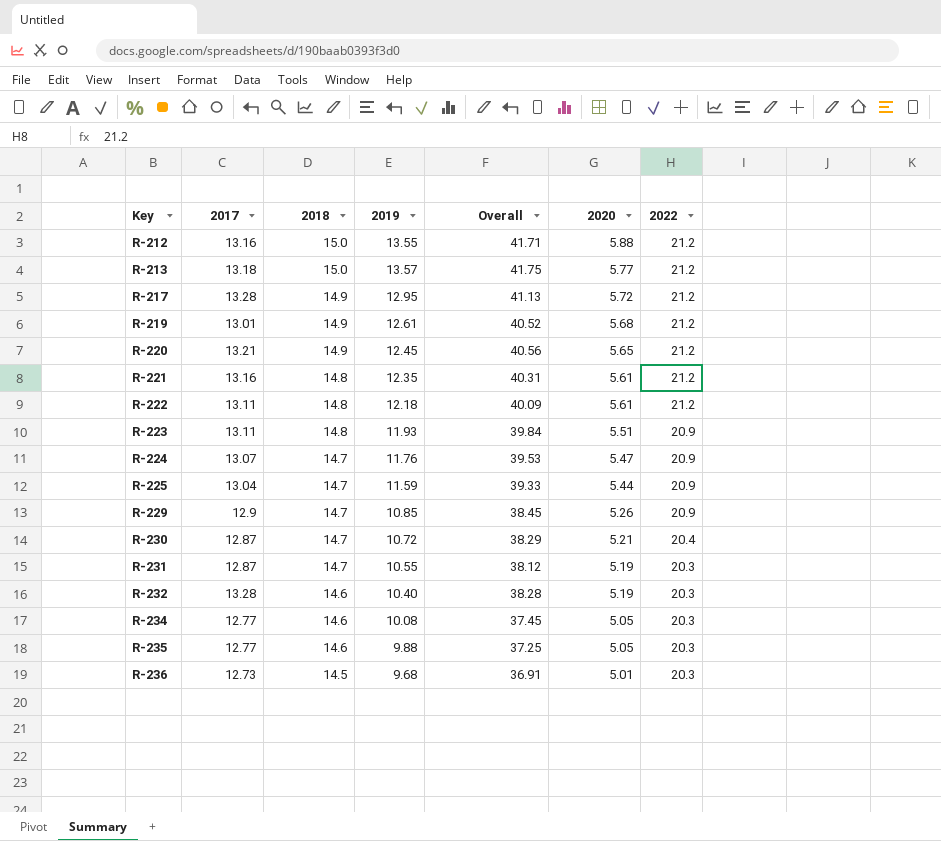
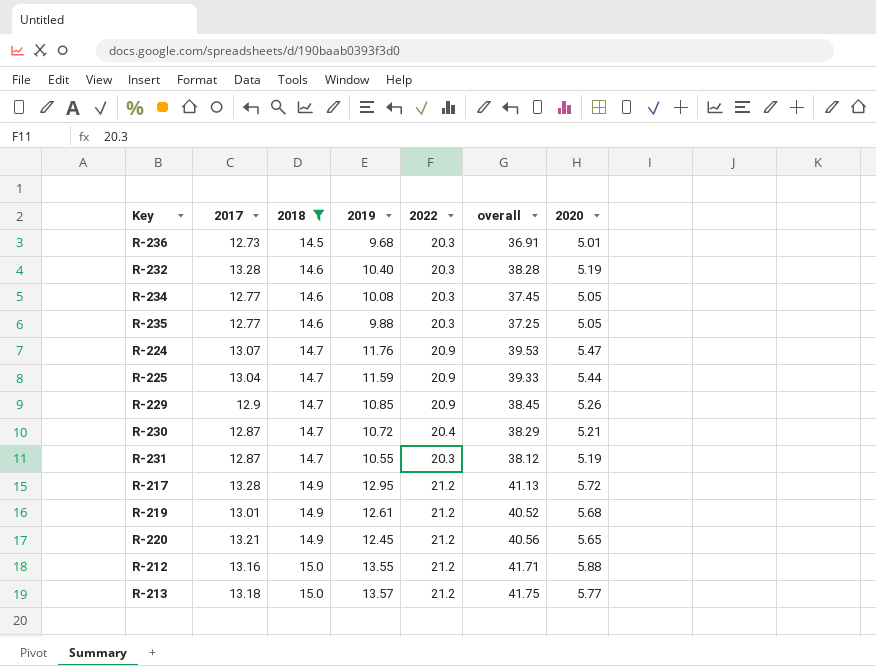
filter: none -> 2018 != 14.8
row order: Key ascending -> 2018 ascending
column 2022 | position: 7 -> 5
column name: Overall -> overall

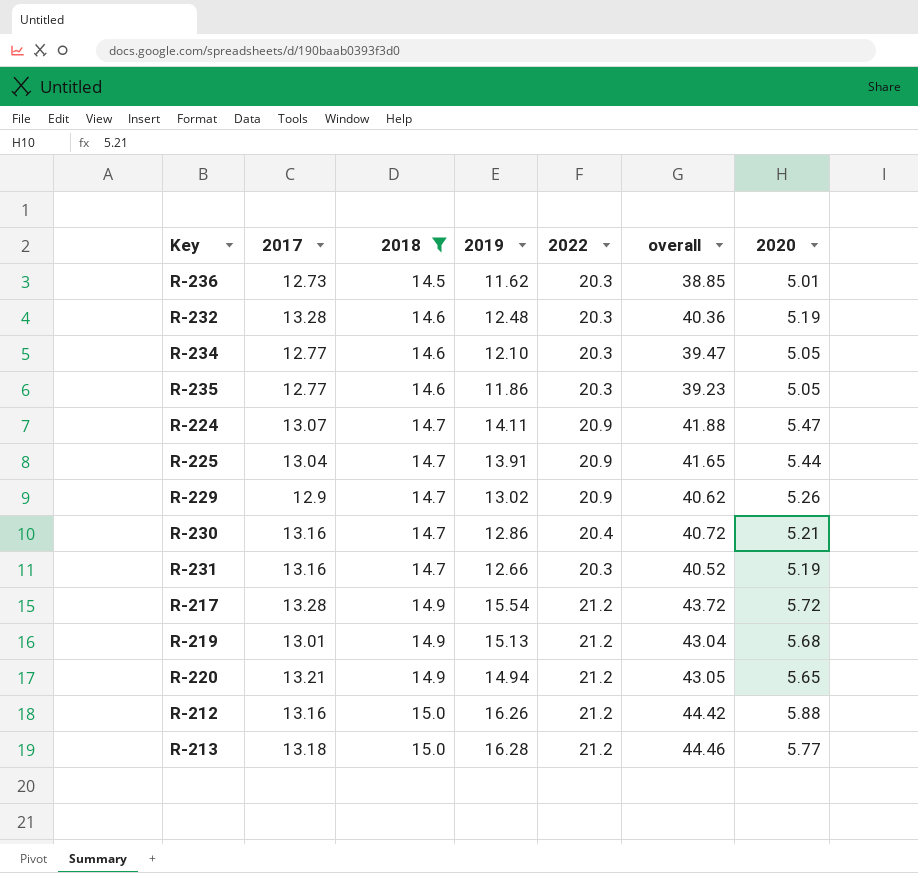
R-236 | 2019: 9.68 -> 11.62
R-236 | overall: 36.91 -> 38.85
R-232 | 2019: 10.40 -> 12.48
R-232 | overall: 38.28 -> 40.36
R-234 | 2019: 10.08 -> 12.10
R-234 | overall: 37.45 -> 39.47
R-235 | 2019: 9.88 -> 11.86
R-235 | overall: 37.25 -> 39.23
R-224 | 2019: 11.76 -> 14.11
R-224 | overall: 39.53 -> 41.88
R-225 | 2019: 11.59 -> 13.91
R-225 | overall: 39.33 -> 41.65
R-229 | 2019: 10.85 -> 13.02
R-229 | overall: 38.45 -> 40.62
R-230 | 2017: 12.87 -> 13.16
R-230 | 2019: 10.72 -> 12.86
R-230 | overall: 38.29 -> 40.72
R-231 | 2017: 12.87 -> 13.16
R-231 | 2019: 10.55 -> 12.66
R-231 | overall: 38.12 -> 40.52
R-217 | 2019: 12.95 -> 15.54
R-217 | overall: 41.13 -> 43.72
R-219 | 2019: 12.61 -> 15.13
R-219 | overall: 40.52 -> 43.04
R-220 | 2019: 12.45 -> 14.94
R-220 | overall: 40.56 -> 43.05
R-212 | 2019: 13.55 -> 16.26
R-212 | overall: 41.71 -> 44.42
R-213 | 2019: 13.57 -> 16.28
R-213 | overall: 41.75 -> 44.46

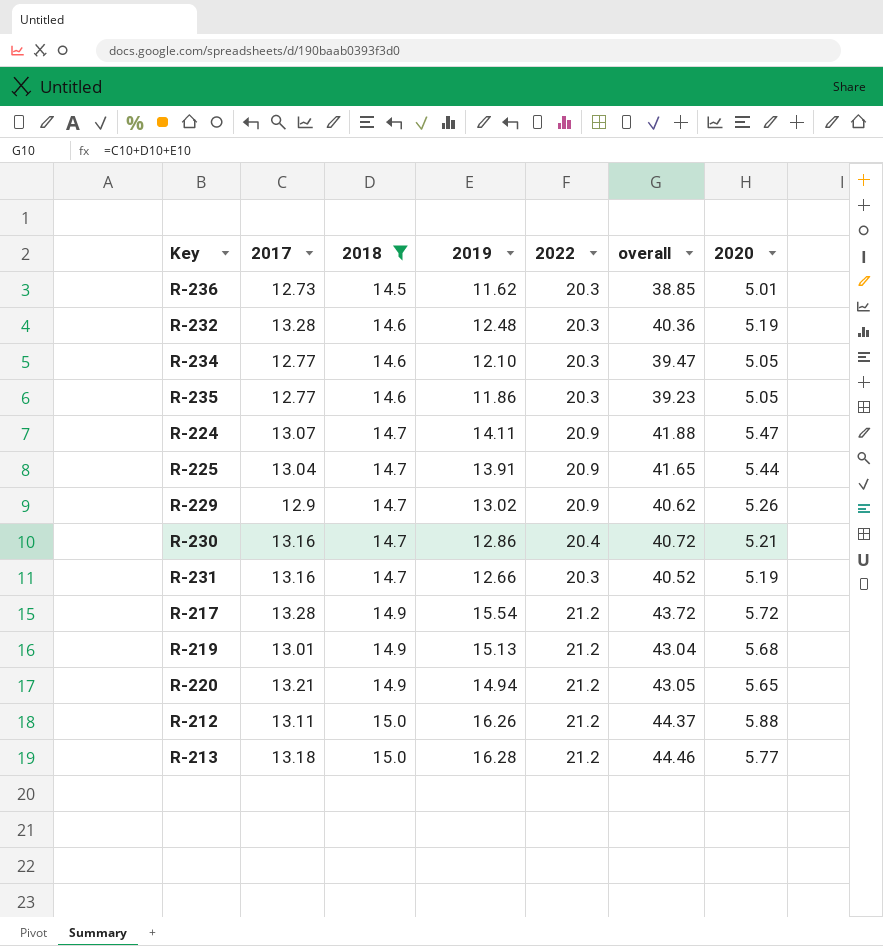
R-212 | 2017: 13.16 -> 13.11
R-212 | overall: 44.42 -> 44.37

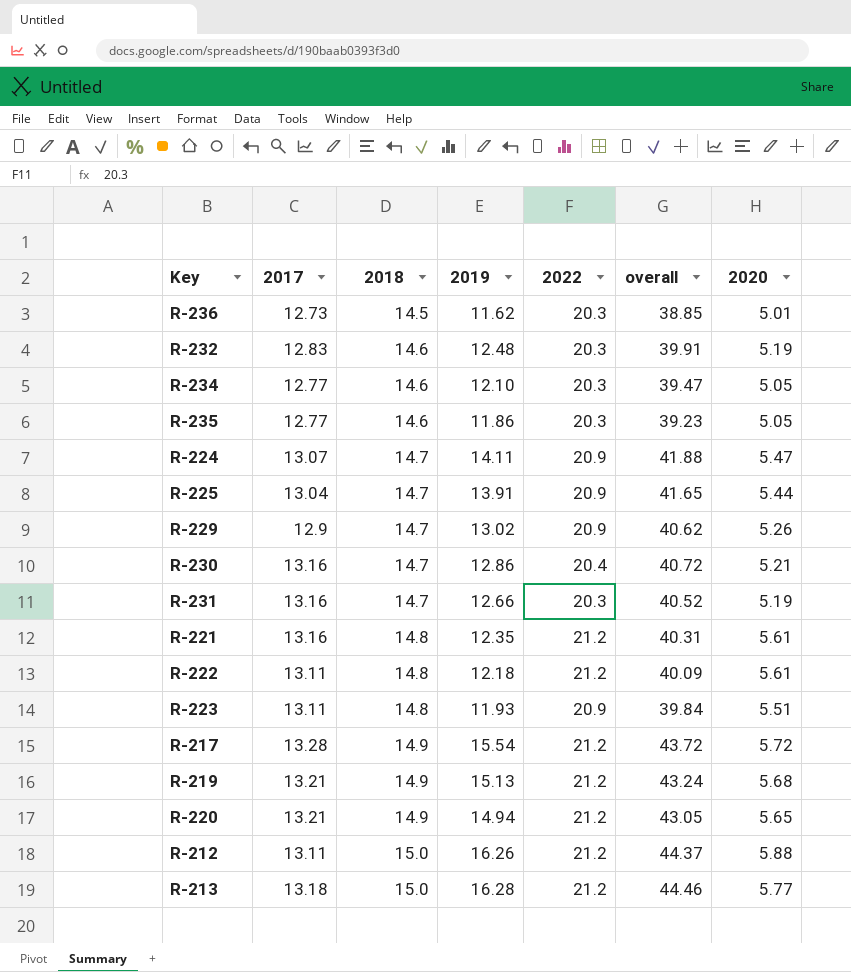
filter: 2018 != 14.8 -> none
R-232 | 2017: 13.28 -> 12.83
R-232 | overall: 40.36 -> 39.91
R-219 | 2017: 13.01 -> 13.21
R-219 | overall: 43.04 -> 43.24

